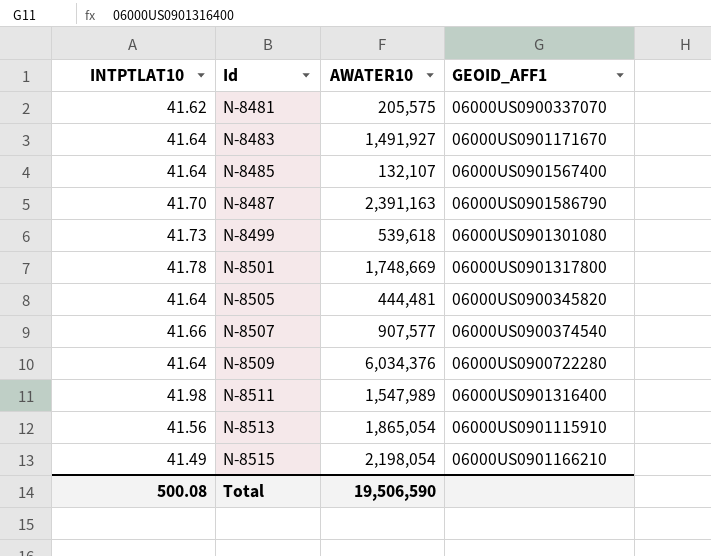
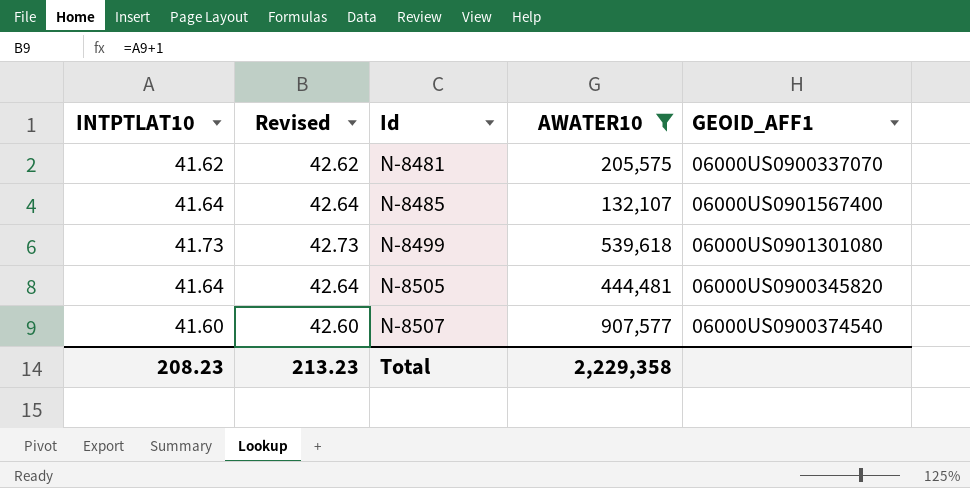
filter: none -> AWATER10 <= 907,577
column Revised | formula: none -> [INTPTLAT10] + 1
N-8507 | INTPTLAT10: 41.66 -> 41.60
Total | INTPTLAT10: 500.08 -> 208.23
Total | AWATER10: 19,506,590 -> 2,229,358

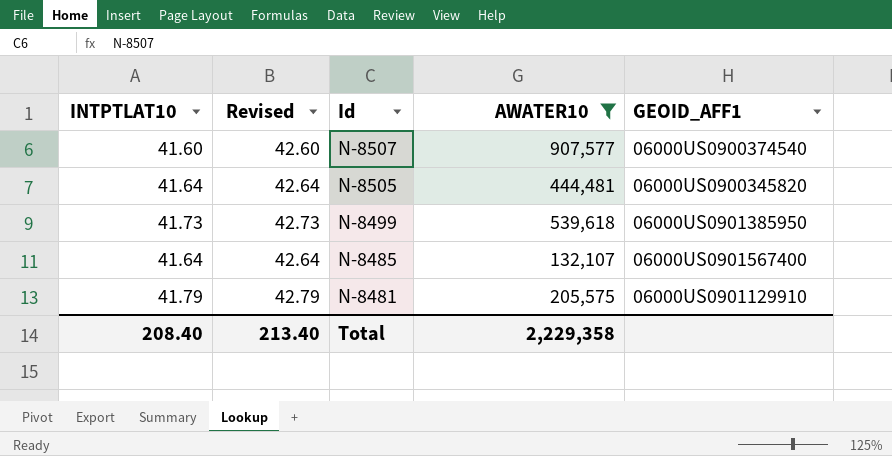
row order: Id ascending -> Id descending
N-8499 | GEOID_AFF1: 06000US0901301080 -> 06000US0901385950
N-8481 | INTPTLAT10: 41.62 -> 41.79
N-8481 | Revised: 42.62 -> 42.79
N-8481 | GEOID_AFF1: 06000US0900337070 -> 06000US0901129910
Total | INTPTLAT10: 208.23 -> 208.40
Total | Revised: 213.23 -> 213.40

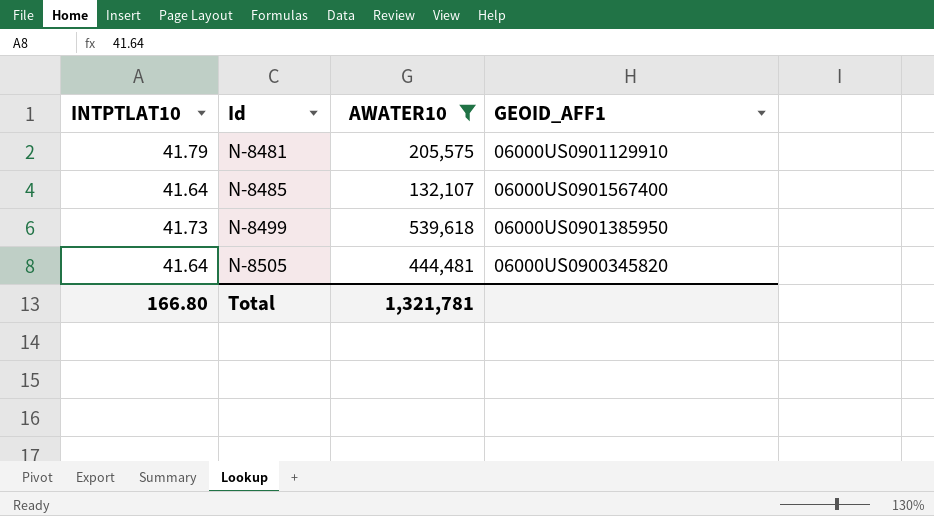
row order: Id descending -> Id ascending
column Revised | formula: [INTPTLAT10] + 1 -> none
row N-8507: 41.60 | 42.60 | 907,577 | 06000US0900374540 -> none
Total | INTPTLAT10: 208.40 -> 166.80
Total | AWATER10: 2,229,358 -> 1,321,781

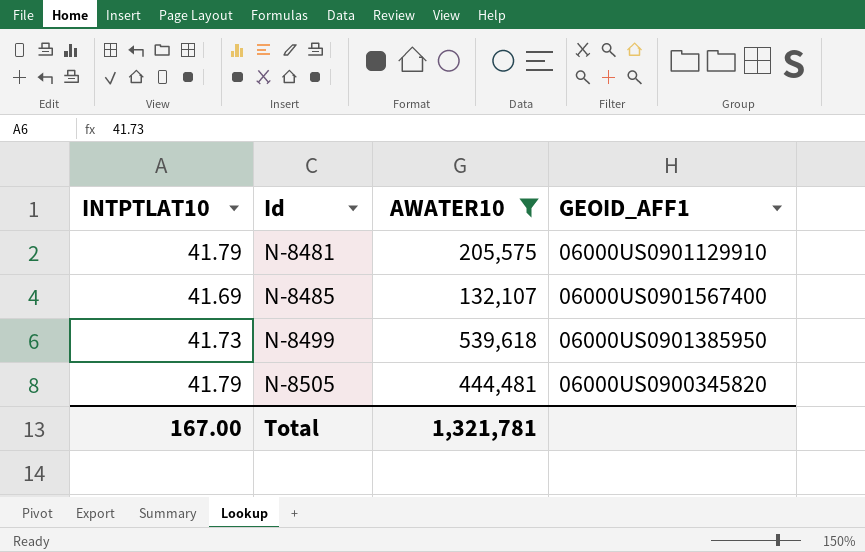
N-8485 | INTPTLAT10: 41.64 -> 41.69
N-8505 | INTPTLAT10: 41.64 -> 41.79
Total | INTPTLAT10: 166.80 -> 167.00

